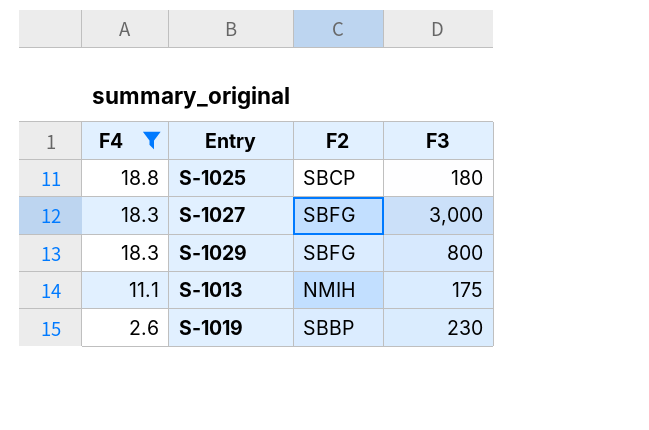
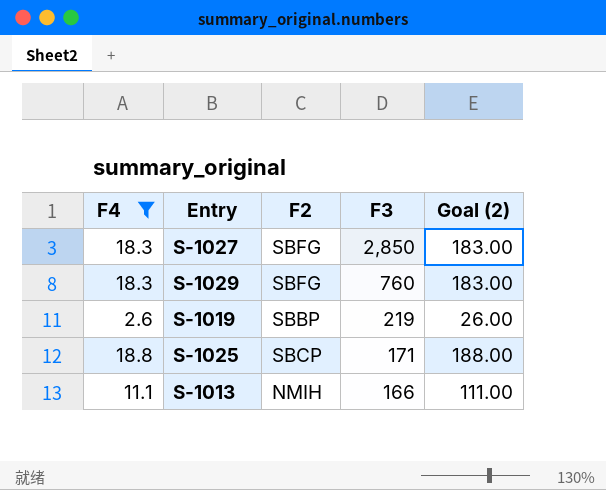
row order: F4 descending -> F3 descending
column Goal (2) | formula: none -> [F4] * 10
S-1027 | F3: 3,000 -> 2,850
S-1029 | F3: 800 -> 760
S-1019 | F3: 230 -> 219
S-1025 | F3: 180 -> 171
S-1013 | F3: 175 -> 166

